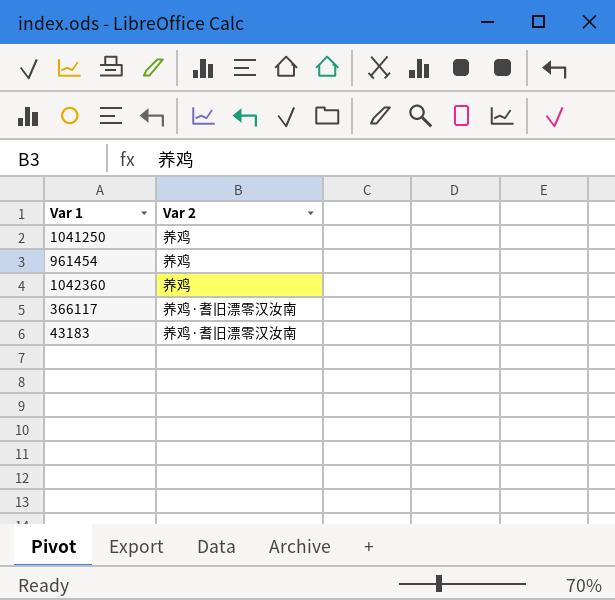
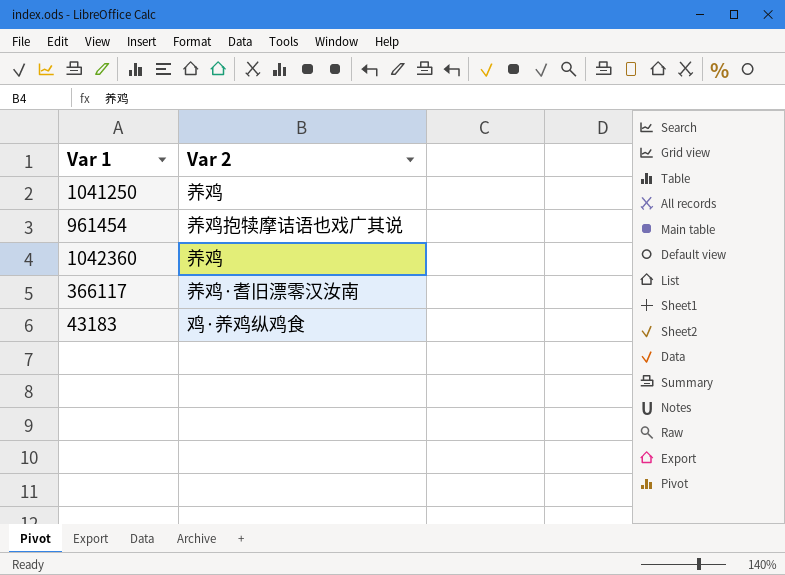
961454 | Var 2: 养鸡 -> 养鸡抱犊摩诘语也戏广其说
43183 | Var 2: 养鸡·耆旧漂零汉汝南 -> 鸡·养鸡纵鸡食

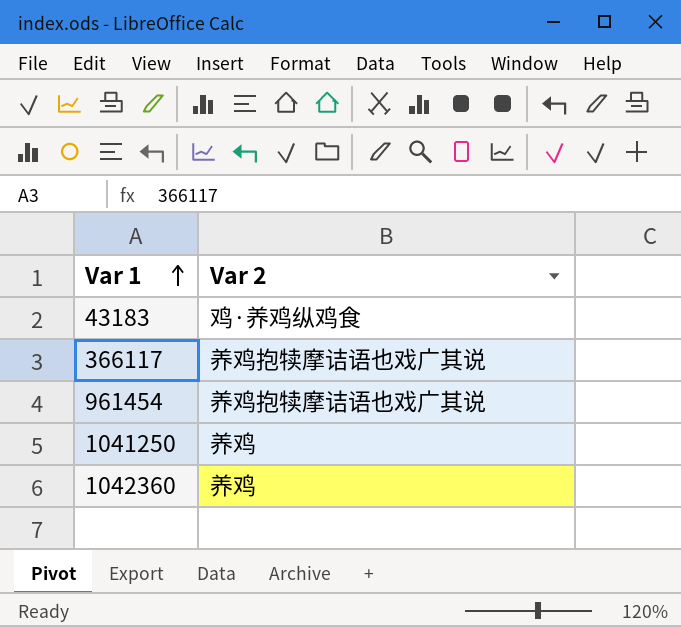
row order: none -> Var 1 ascending
366117 | Var 2: 养鸡·耆旧漂零汉汝南 -> 养鸡抱犊摩诘语也戏广其说

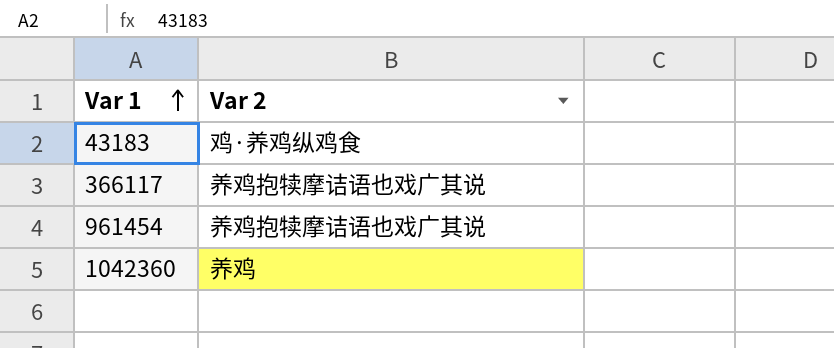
row 1041250: 养鸡 -> none

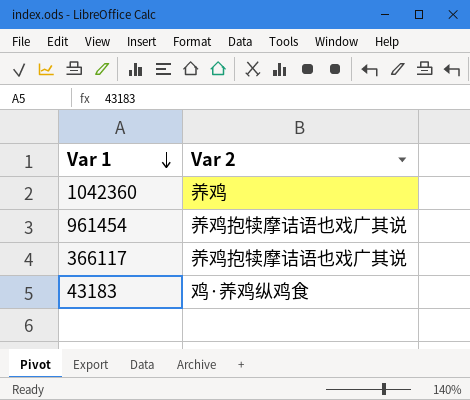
row order: Var 1 ascending -> Var 1 descending

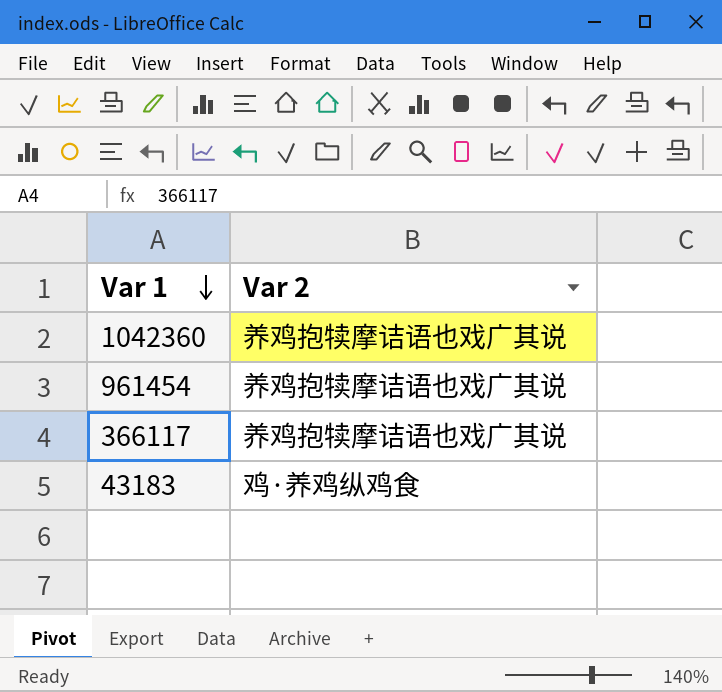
1042360 | Var 2: 养鸡 -> 养鸡抱犊摩诘语也戏广其说

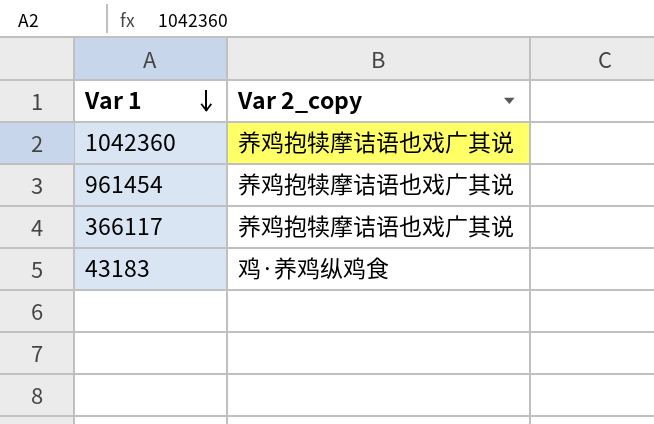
column name: Var 2 -> Var 2_copy

